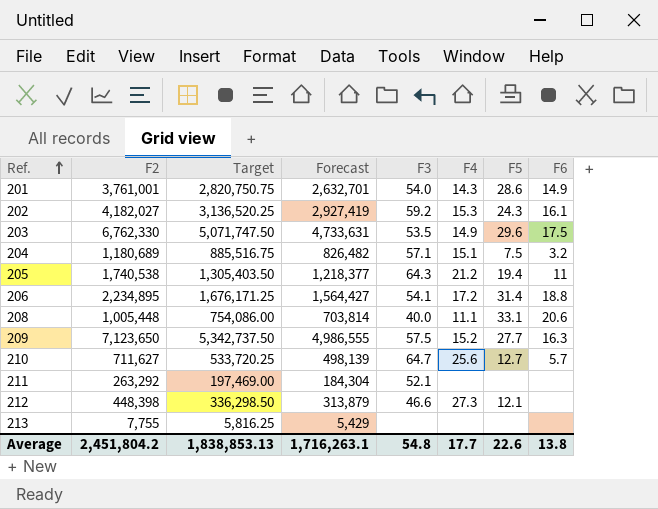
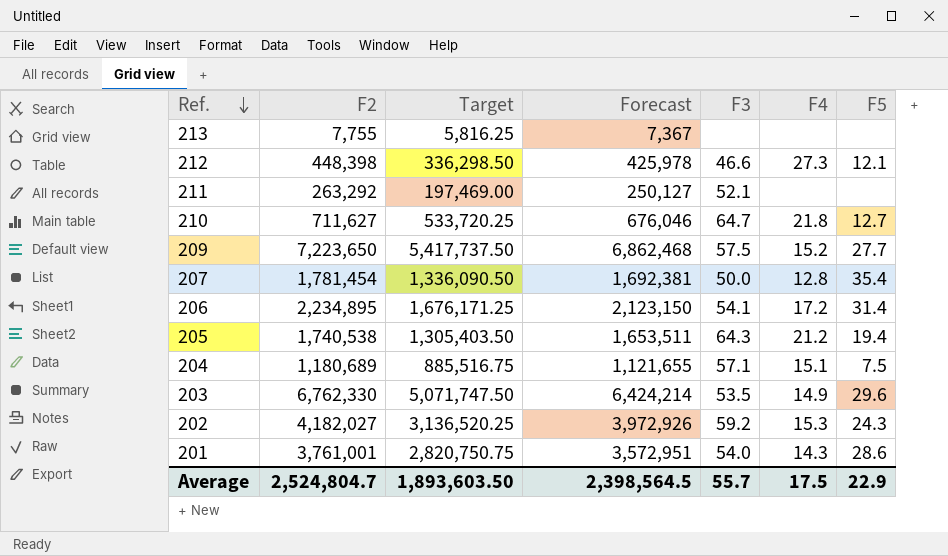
row order: Ref. ascending -> Ref. descending
column F6 | position: 8 -> none
column Forecast | formula: [F2] * 0.7 -> [F2] * 0.95
row 208: 1,005,448 | 754,086.00 | 703,814 | 40.0 | 11.1 | 33.1 | 20.6 -> none
210 | F4: 25.6 -> 21.8
209 | F2: 7,123,650 -> 7,223,650
209 | Target: 5,342,737.50 -> 5,417,737.50
row 207: none -> 1,781,454 | 1,336,090.50 | 1,692,381 | 50.0 | 12.8 | 35.4
Average | F2: 2,451,804.2 -> 2,524,804.7
Average | Target: 1,838,853.13 -> 1,893,603.50
Average | Forecast: 1,716,263.1 -> 2,398,564.5
Average | F3: 54.8 -> 55.7
Average | F4: 17.7 -> 17.5
Average | F5: 22.6 -> 22.9

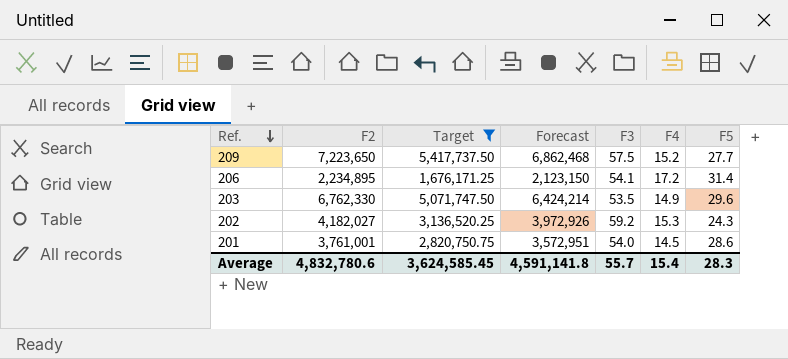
filter: none -> Target >= 1,676,171.25
201 | F4: 14.3 -> 14.5
Average | F2: 2,524,804.7 -> 4,832,780.6
Average | Target: 1,893,603.50 -> 3,624,585.45
Average | Forecast: 2,398,564.5 -> 4,591,141.8
Average | F4: 17.5 -> 15.4
Average | F5: 22.9 -> 28.3

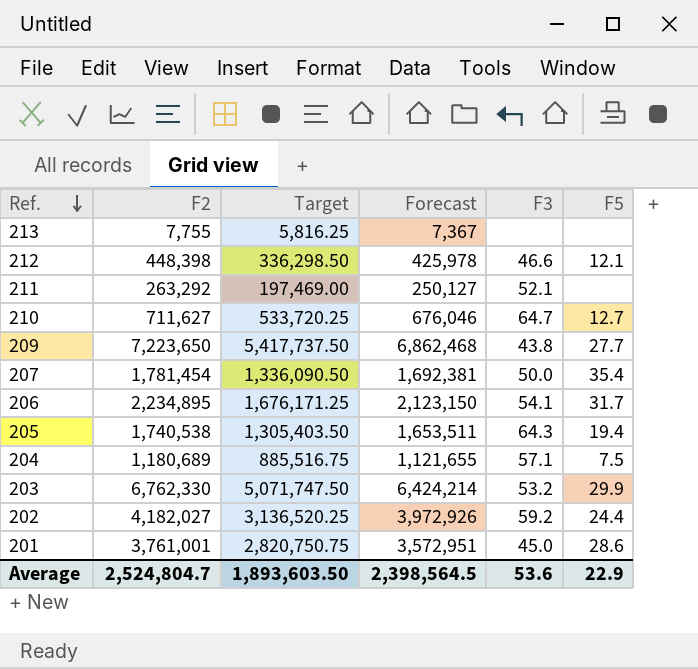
filter: Target >= 1,676,171.25 -> none
column F4 | position: 6 -> none
209 | F3: 57.5 -> 43.8
206 | F5: 31.4 -> 31.7
203 | F3: 53.5 -> 53.2
203 | F5: 29.6 -> 29.9
202 | F5: 24.3 -> 24.4
201 | F3: 54.0 -> 45.0
Average | F2: 4,832,780.6 -> 2,524,804.7
Average | Target: 3,624,585.45 -> 1,893,603.50
Average | Forecast: 4,591,141.8 -> 2,398,564.5
Average | F3: 55.7 -> 53.6
Average | F5: 28.3 -> 22.9

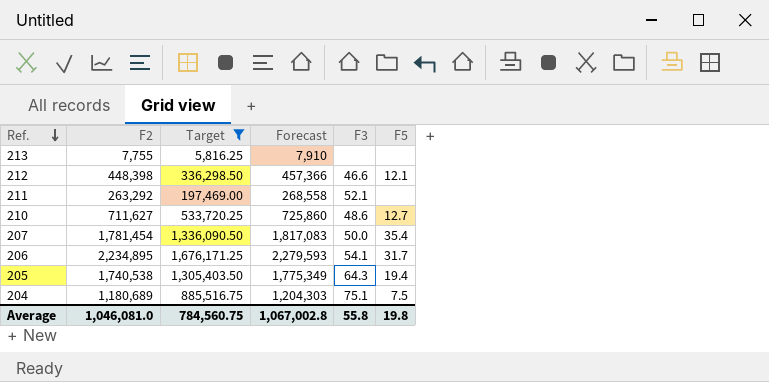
filter: none -> Target <= 1,676,171.25
column Forecast | formula: [F2] * 0.95 -> [F2] * 1.02
210 | F3: 64.7 -> 48.6
204 | F3: 57.1 -> 75.1
Average | F2: 2,524,804.7 -> 1,046,081.0
Average | Target: 1,893,603.50 -> 784,560.75
Average | Forecast: 2,398,564.5 -> 1,067,002.8
Average | F3: 53.6 -> 55.8
Average | F5: 22.9 -> 19.8

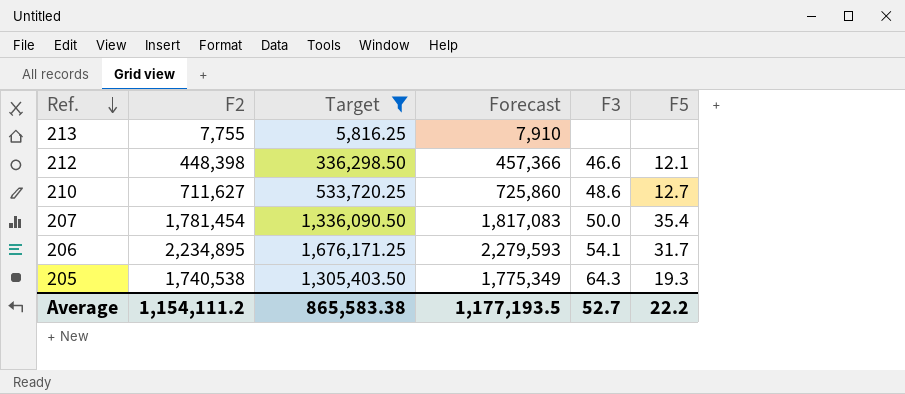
row 211: 263,292 | 197,469.00 | 268,558 | 52.1 | none -> none
row 204: 1,180,689 | 885,516.75 | 1,204,303 | 75.1 | 7.5 -> none
205 | F5: 19.4 -> 19.3
Average | F2: 1,046,081.0 -> 1,154,111.2
Average | Target: 784,560.75 -> 865,583.38
Average | Forecast: 1,067,002.8 -> 1,177,193.5
Average | F3: 55.8 -> 52.7
Average | F5: 19.8 -> 22.2

